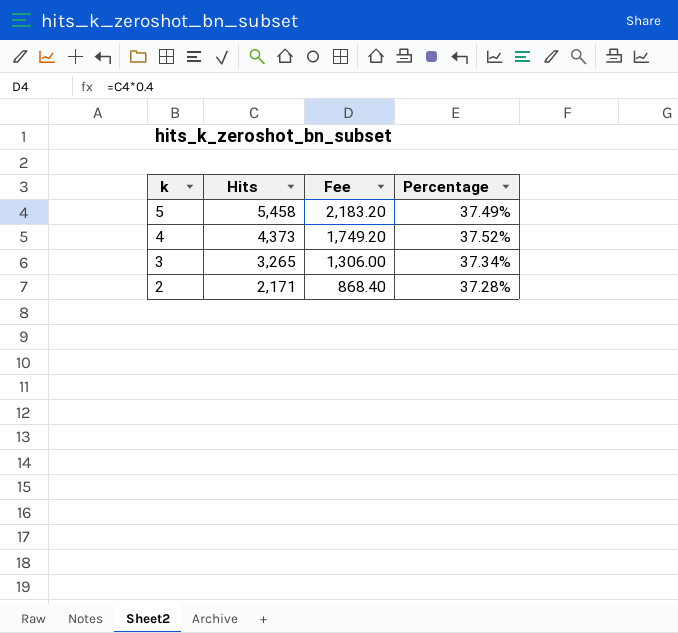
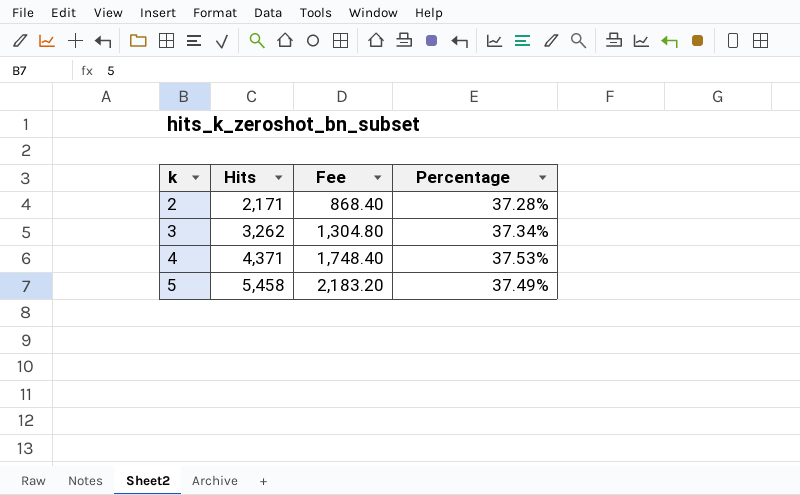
row order: k descending -> k ascending
3 | Hits: 3,265 -> 3,262
3 | Fee: 1,306.00 -> 1,304.80
4 | Hits: 4,373 -> 4,371
4 | Fee: 1,749.20 -> 1,748.40
4 | Percentage: 37.52% -> 37.53%

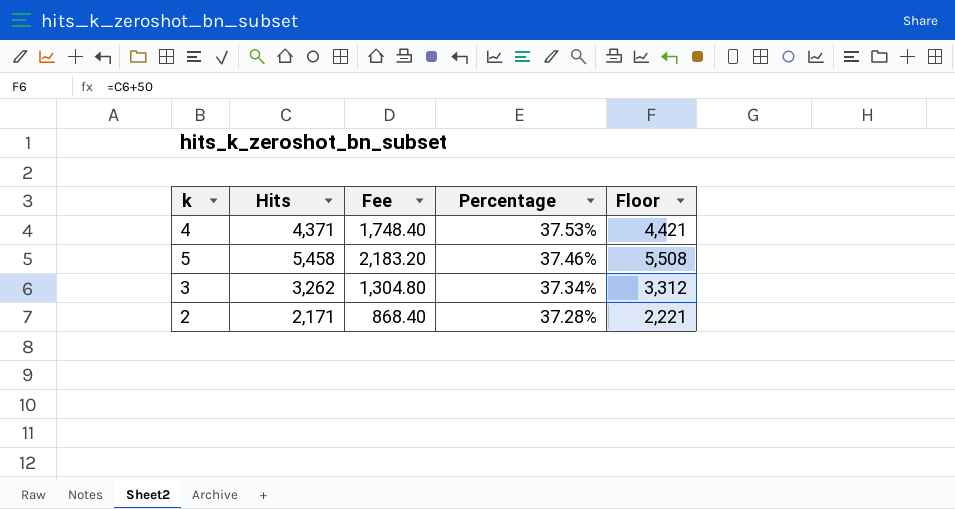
row order: k ascending -> Percentage descending
column Floor | formula: none -> [Hits] + 50
5 | Percentage: 37.49% -> 37.46%

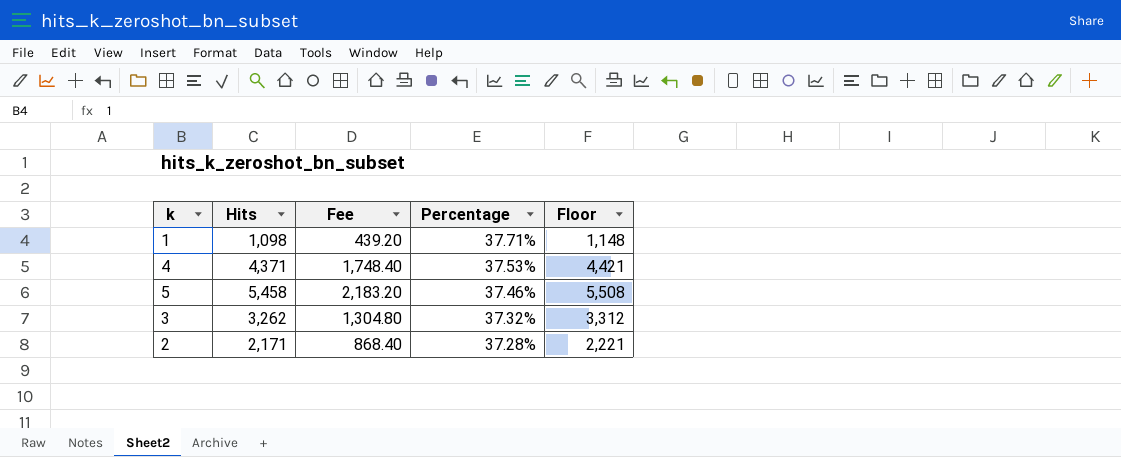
row 1: none -> 1,098 | 439.20 | 37.71% | 1,148
3 | Percentage: 37.34% -> 37.32%

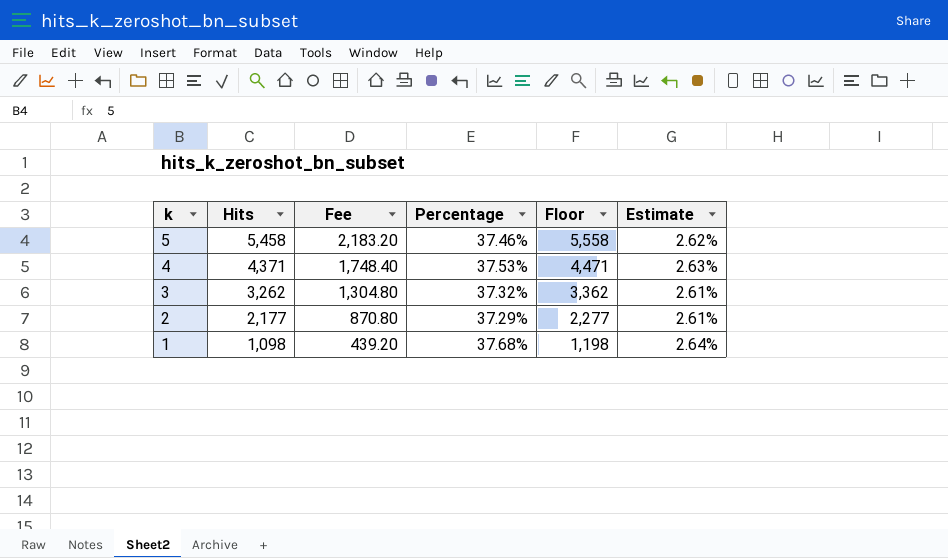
row order: Percentage descending -> k descending
column Floor | formula: [Hits] + 50 -> [Hits] + 100
column Estimate | formula: none -> [Percentage] * 0.07
2 | Hits: 2,171 -> 2,177
2 | Fee: 868.40 -> 870.80
2 | Percentage: 37.28% -> 37.29%
1 | Percentage: 37.71% -> 37.68%

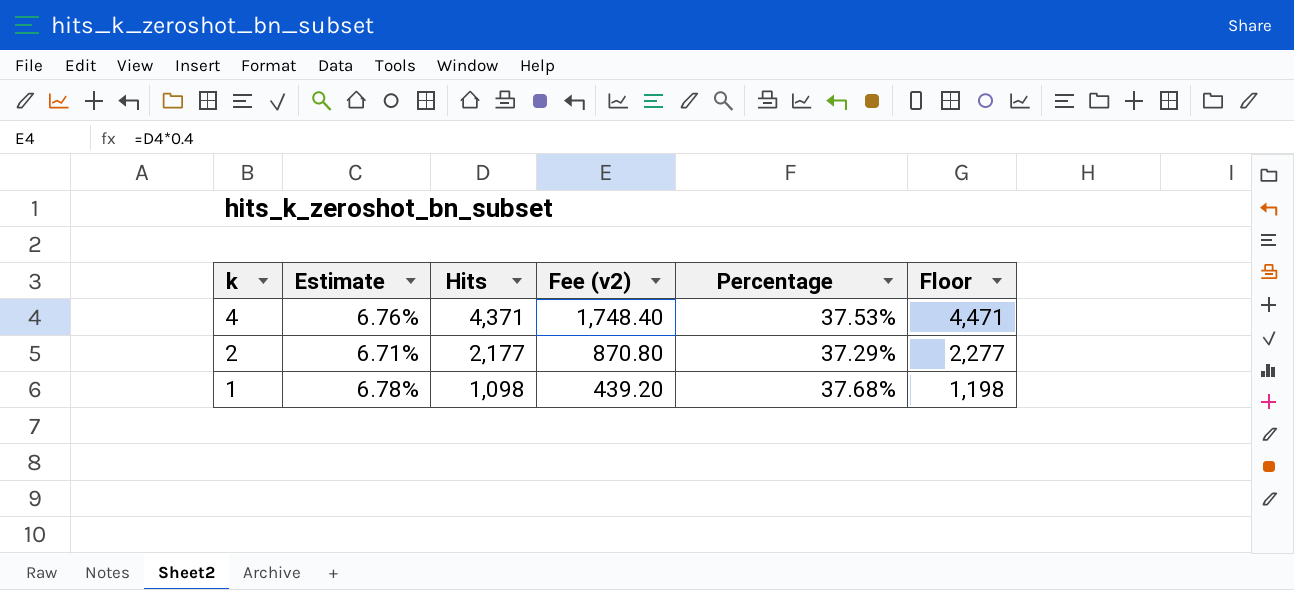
column Estimate | formula: [Percentage] * 0.07 -> [Percentage] * 0.18
column Estimate | position: 6 -> 2
column name: Fee -> Fee (v2)
row 5: 5,458 | 2,183.20 | 37.46% | 5,558 | 2.62% -> none
row 3: 3,262 | 1,304.80 | 37.32% | 3,362 | 2.61% -> none

